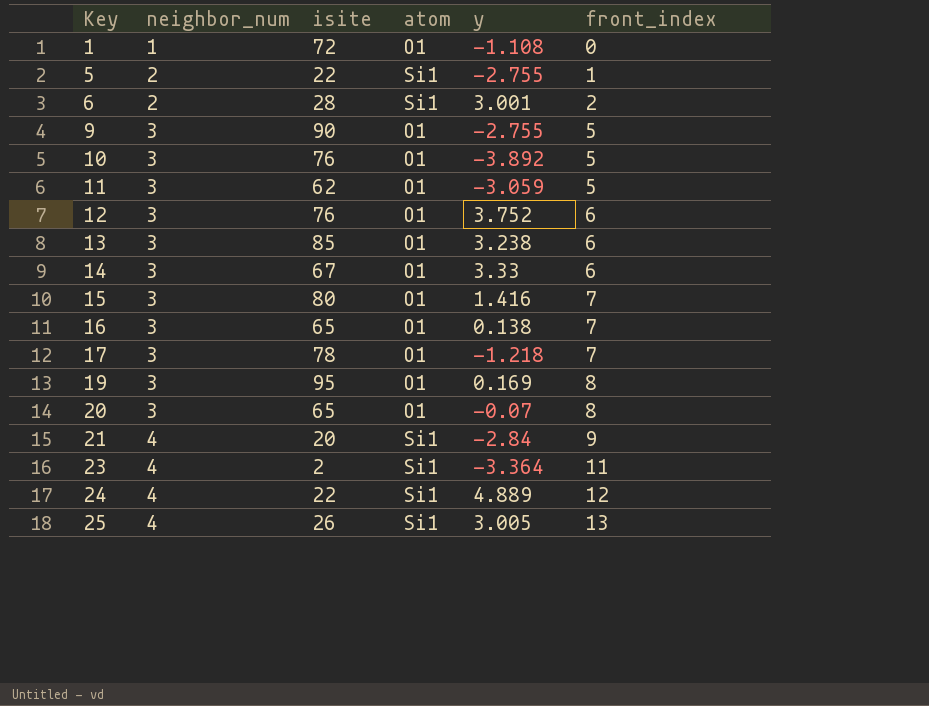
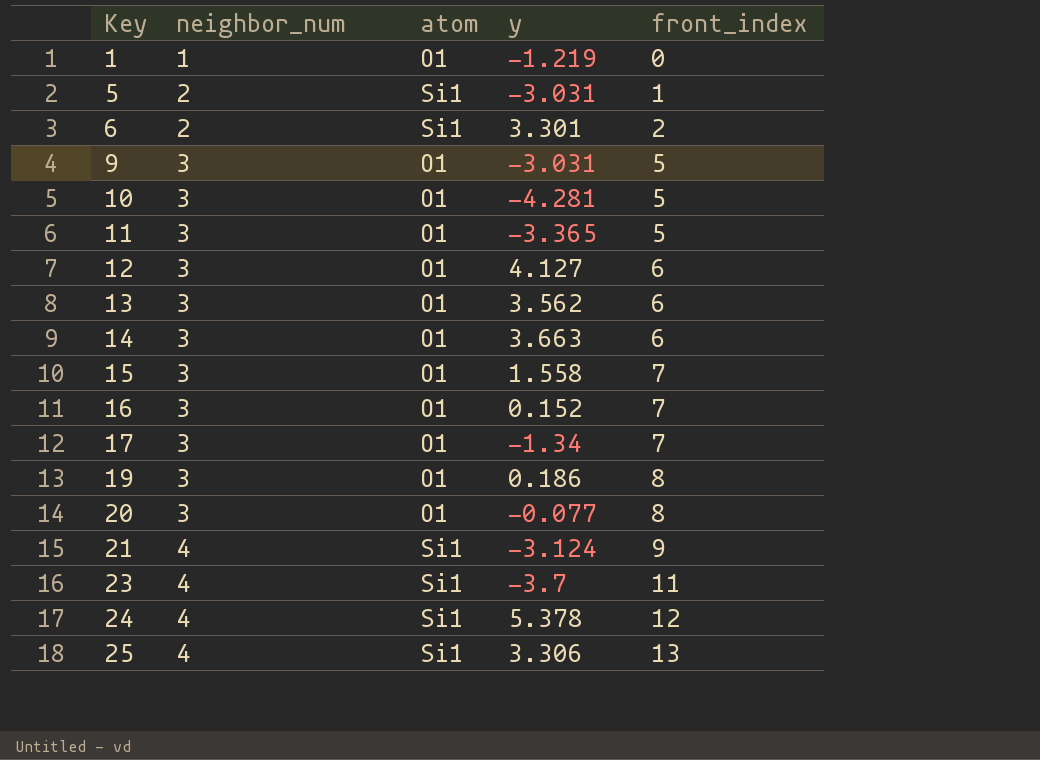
column isite | position: 3 -> none
1 | y: -1.108 -> -1.219
5 | y: -2.755 -> -3.031
6 | y: 3.001 -> 3.301
9 | y: -2.755 -> -3.031
10 | y: -3.892 -> -4.281
11 | y: -3.059 -> -3.365
12 | y: 3.752 -> 4.127
13 | y: 3.238 -> 3.562
14 | y: 3.33 -> 3.663
15 | y: 1.416 -> 1.558
16 | y: 0.138 -> 0.152
17 | y: -1.218 -> -1.34
19 | y: 0.169 -> 0.186
20 | y: -0.07 -> -0.077
21 | y: -2.84 -> -3.124
23 | y: -3.364 -> -3.7
24 | y: 4.889 -> 5.378
25 | y: 3.005 -> 3.306

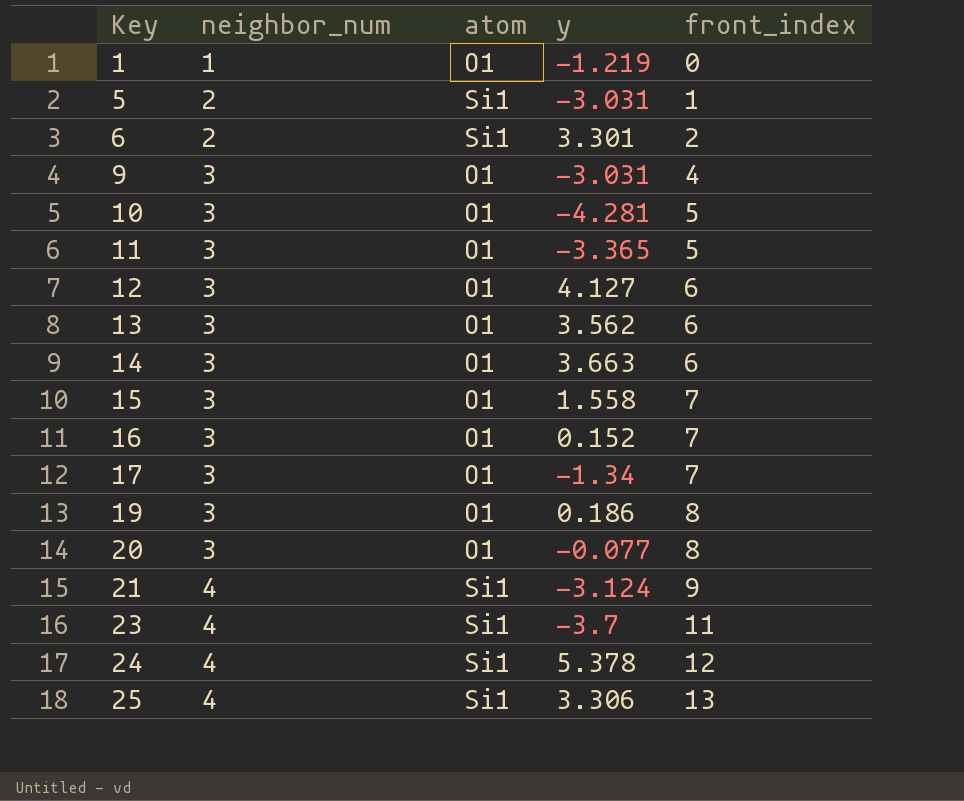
9 | front_index: 5 -> 4

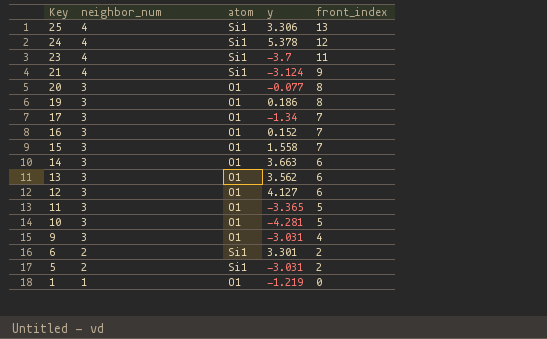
row order: Key ascending -> Key descending
5 | front_index: 1 -> 2

